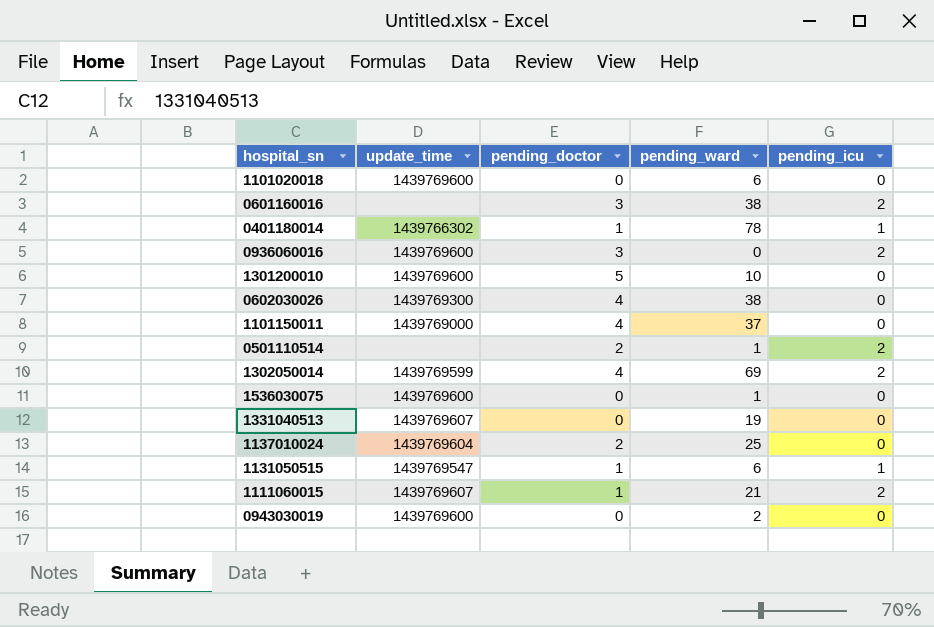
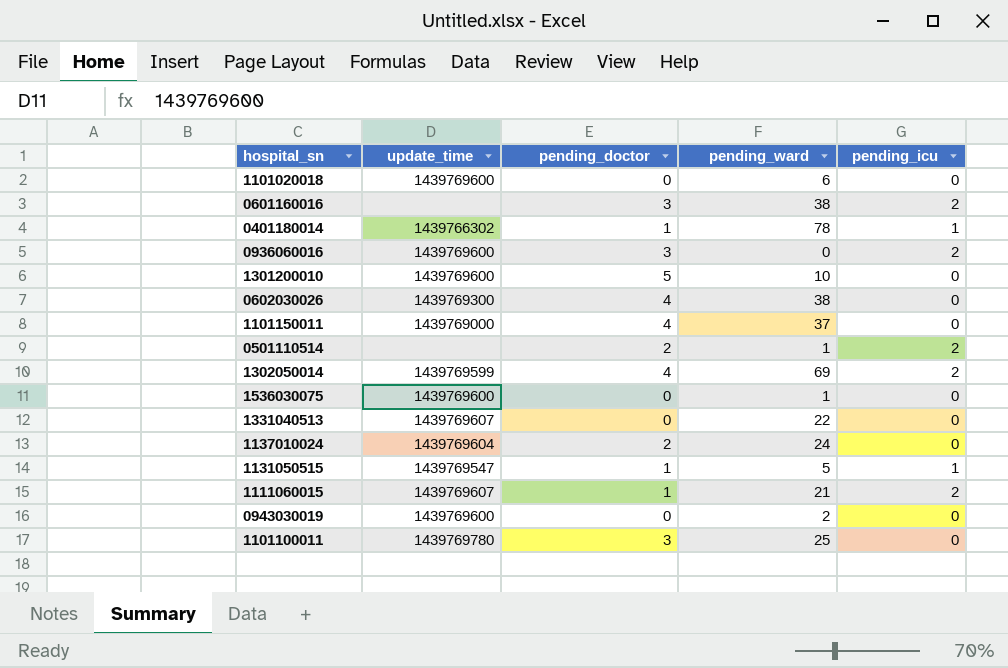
1331040513 | pending_ward: 19 -> 22
1137010024 | pending_ward: 25 -> 24
1131050515 | pending_ward: 6 -> 5
row 1101100011: none -> 1439769780 | 3 | 25 | 0

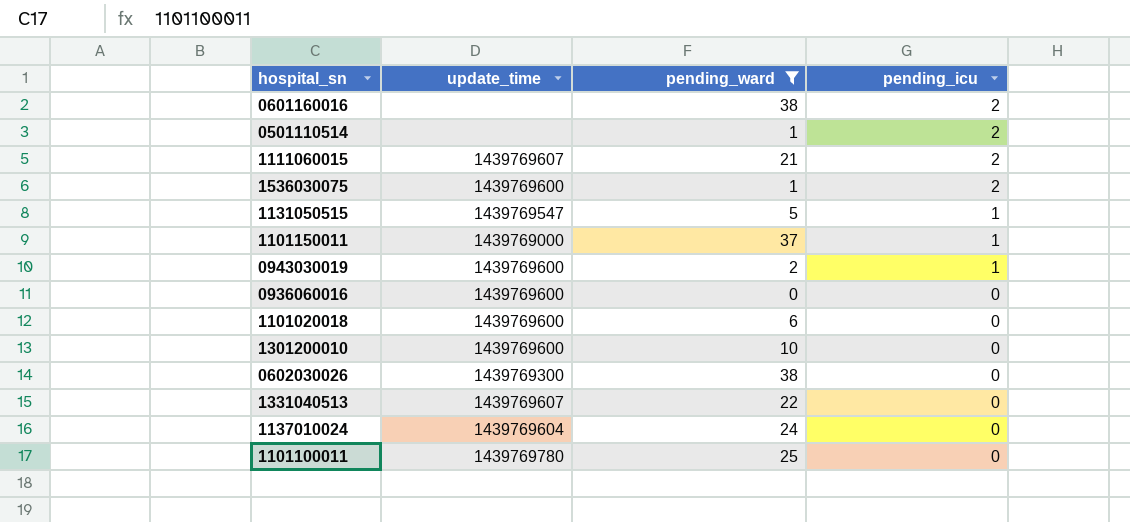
filter: none -> pending_ward <= 38
row order: none -> pending_icu descending
column pending_doctor | position: 3 -> none
1536030075 | pending_icu: 0 -> 2
1101150011 | pending_icu: 0 -> 1
0943030019 | pending_icu: 0 -> 1
0936060016 | pending_icu: 2 -> 0

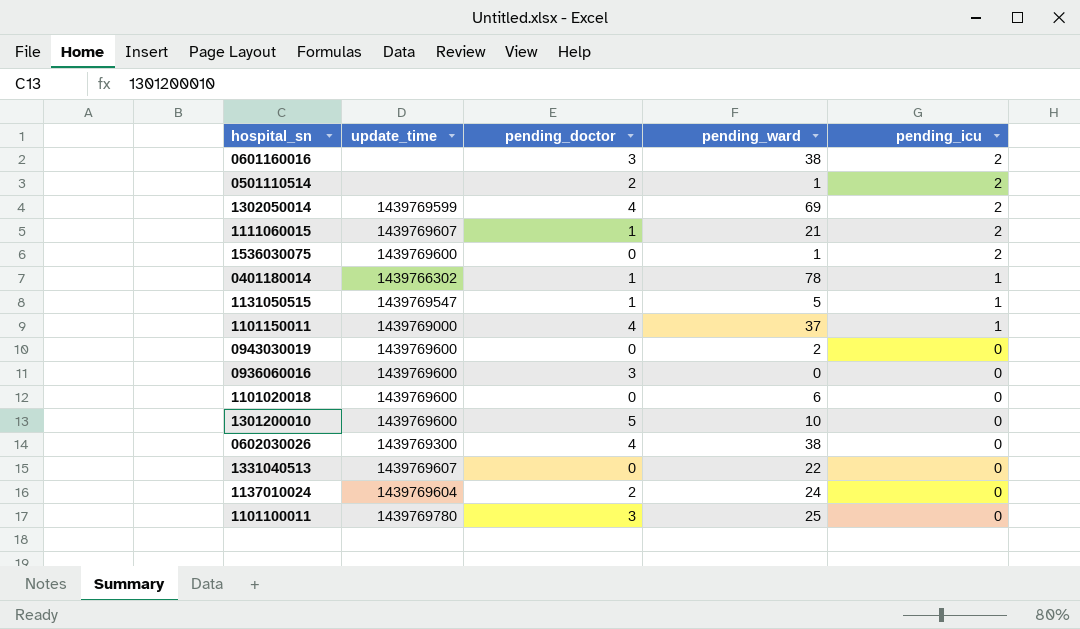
filter: pending_ward <= 38 -> none
column pending_doctor | position: none -> 3
0943030019 | pending_icu: 1 -> 0

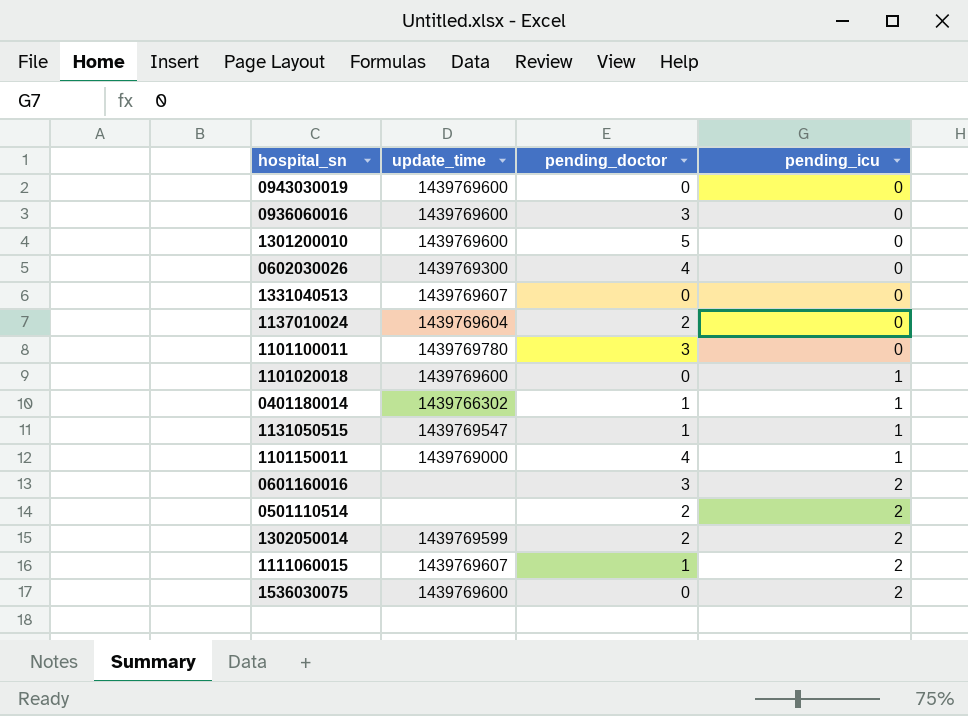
row order: pending_icu descending -> pending_icu ascending
column pending_ward | position: 4 -> none
1101020018 | pending_icu: 0 -> 1
1302050014 | pending_doctor: 4 -> 2

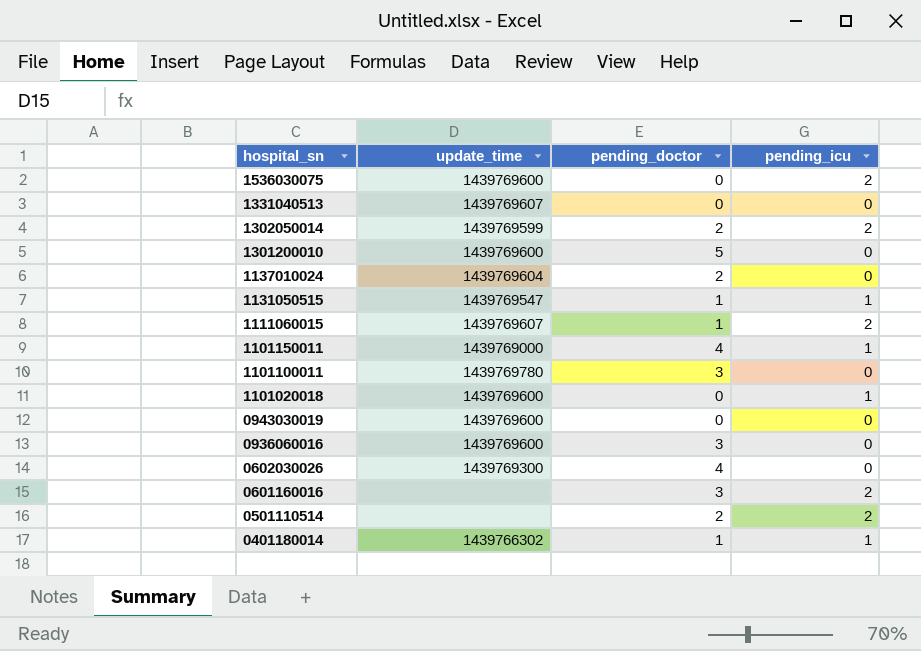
row order: pending_icu ascending -> hospital_sn descending

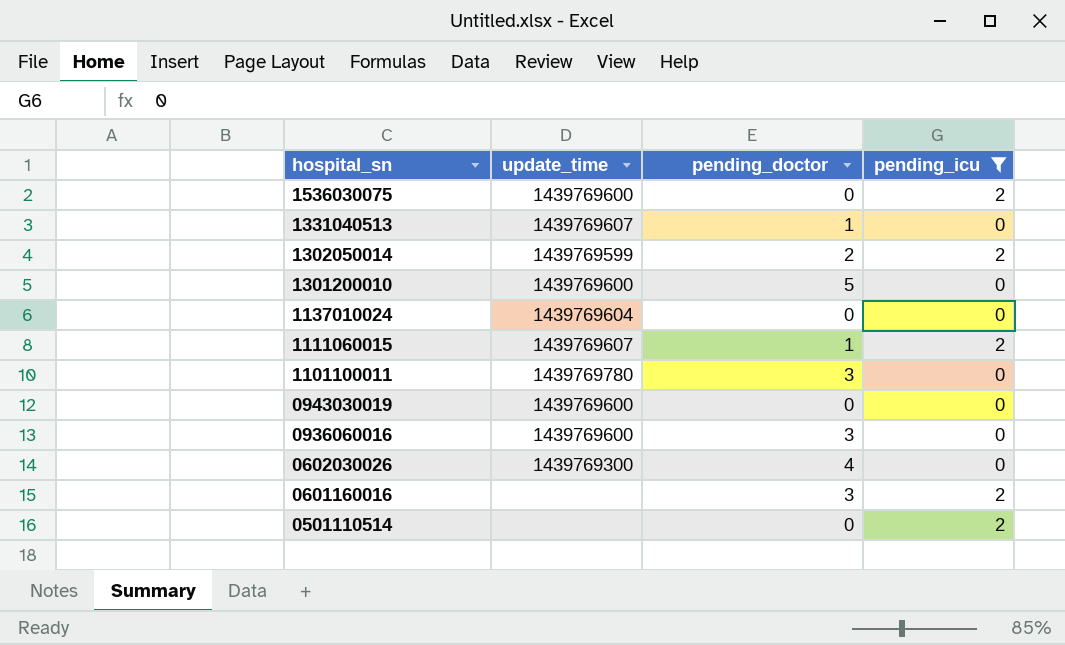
filter: none -> pending_icu != 1
1331040513 | pending_doctor: 0 -> 1
1137010024 | pending_doctor: 2 -> 0
0501110514 | pending_doctor: 2 -> 0

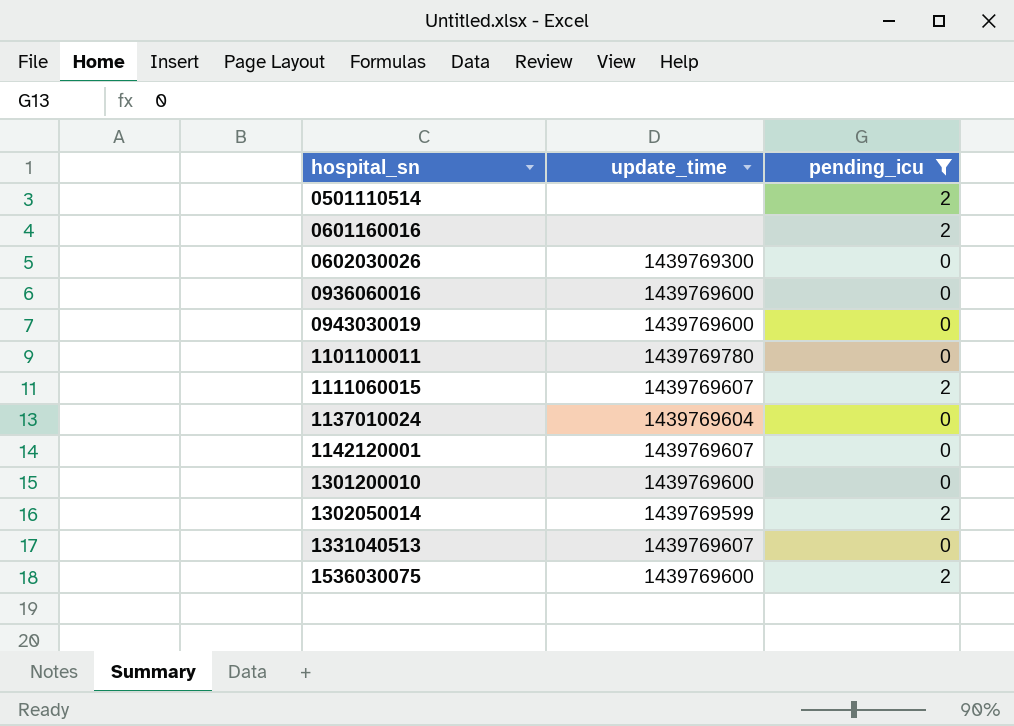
row order: hospital_sn descending -> hospital_sn ascending
column pending_doctor | position: 3 -> none
row 1142120001: none -> 1439769607 | 0

